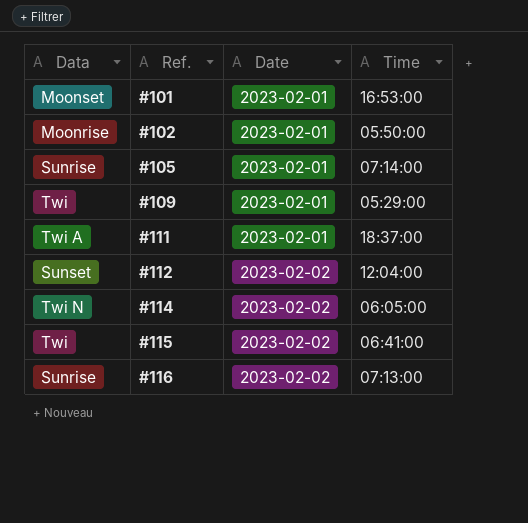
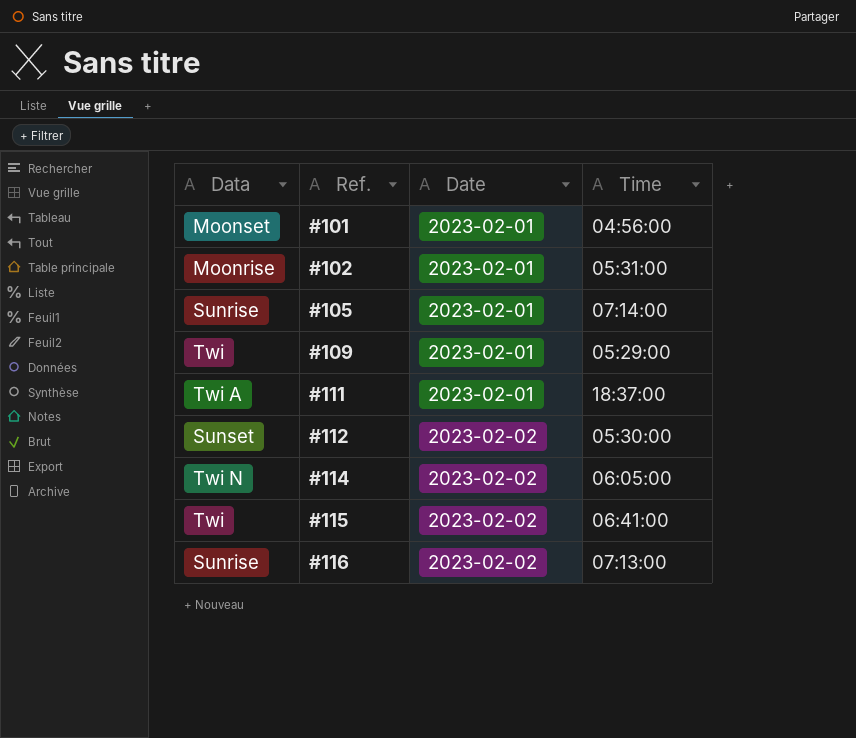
#101 | Time: 16:53:00 -> 04:56:00
#102 | Time: 05:50:00 -> 05:31:00
#112 | Time: 12:04:00 -> 05:30:00

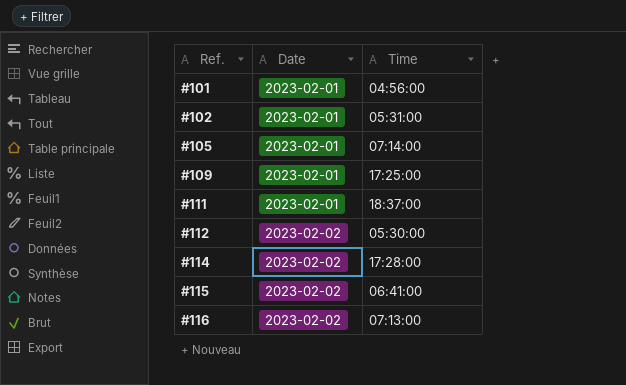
column Data | position: 1 -> none
#109 | Time: 05:29:00 -> 17:25:00
#114 | Time: 06:05:00 -> 17:28:00

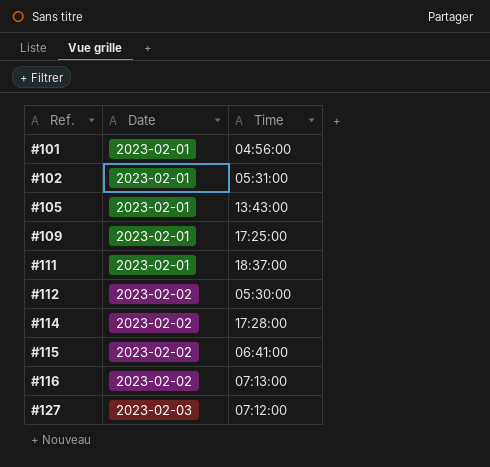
#105 | Time: 07:14:00 -> 13:43:00
row #127: none -> 2023-02-03 | 07:12:00

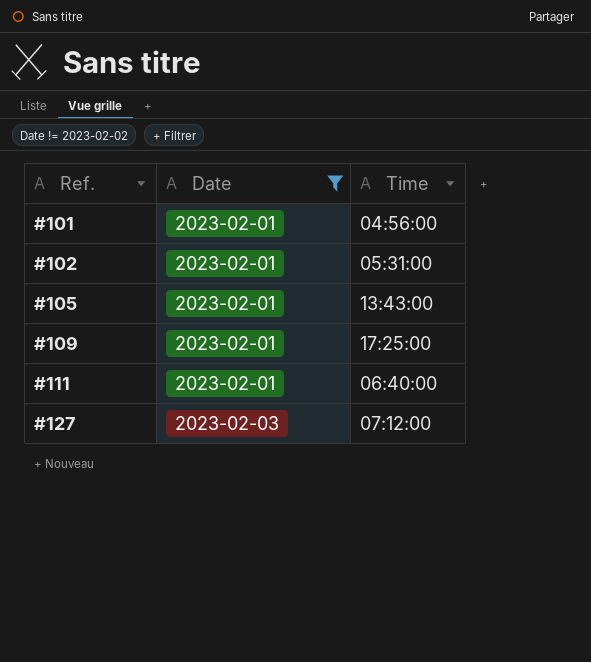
filter: none -> Date != 2023-02-02
#111 | Time: 18:37:00 -> 06:40:00

